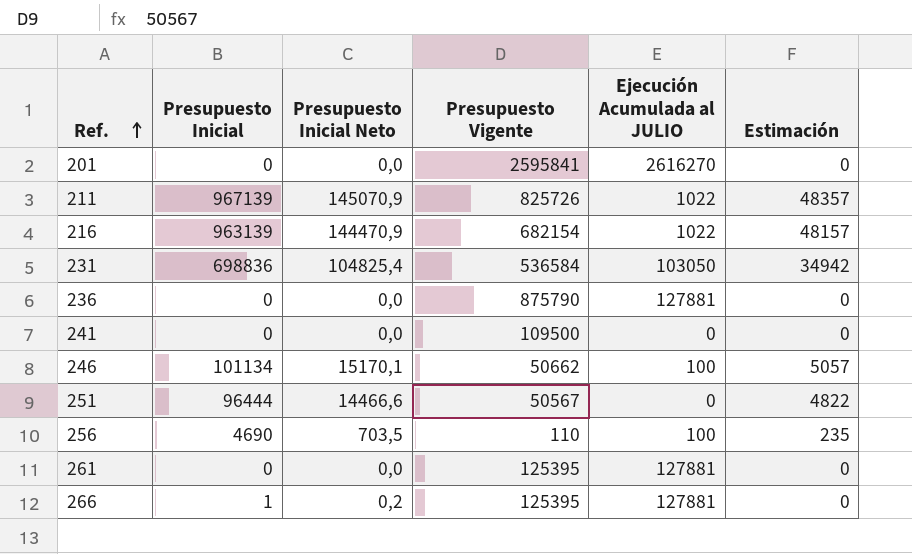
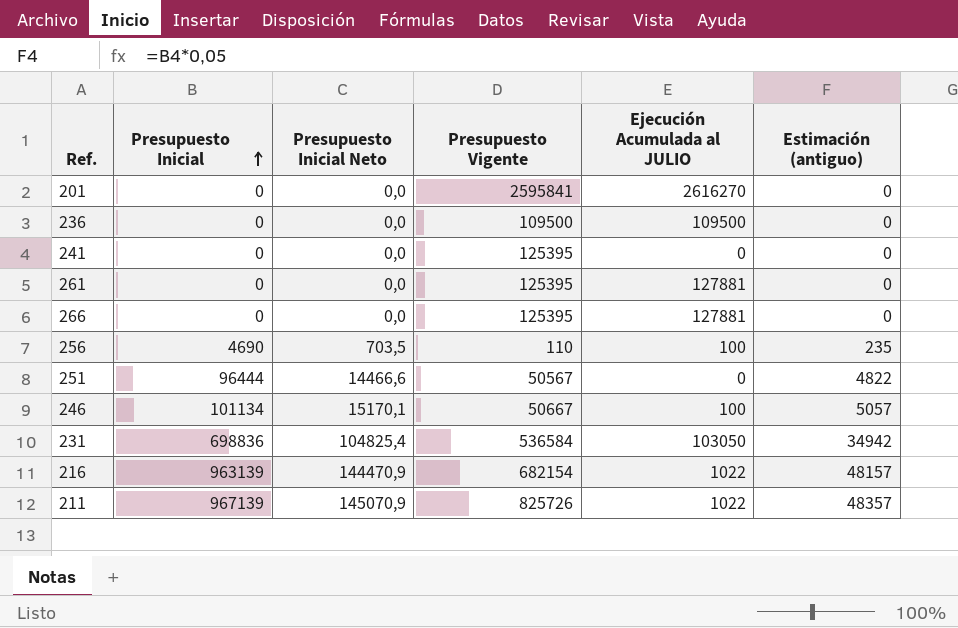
row order: Ref. ascending -> Presupuesto Inicial ascending
column name: Estimación -> Estimación (antiguo)
236 | Presupuesto Vigente: 875790 -> 109500
236 | Ejecución Acumulada al JULIO: 127881 -> 109500
241 | Presupuesto Vigente: 109500 -> 125395
266 | Presupuesto Inicial: 1 -> 0
266 | Presupuesto Inicial Neto: 0,2 -> 0,0
246 | Presupuesto Vigente: 50662 -> 50667

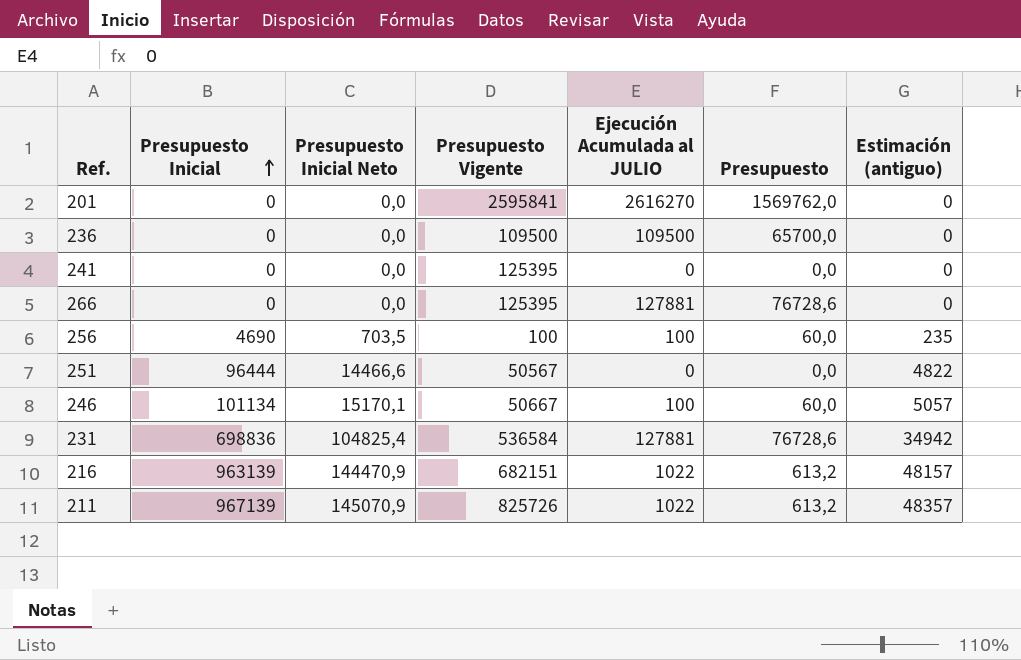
column Presupuesto | formula: none -> [Ejecución Acumulada al JULIO] * 0,6
row 261: 0 | 0,0 | 125395 | 127881 | 0 -> none
256 | Presupuesto Vigente: 110 -> 100
231 | Ejecución Acumulada al JULIO: 103050 -> 127881
216 | Presupuesto Vigente: 682154 -> 682151

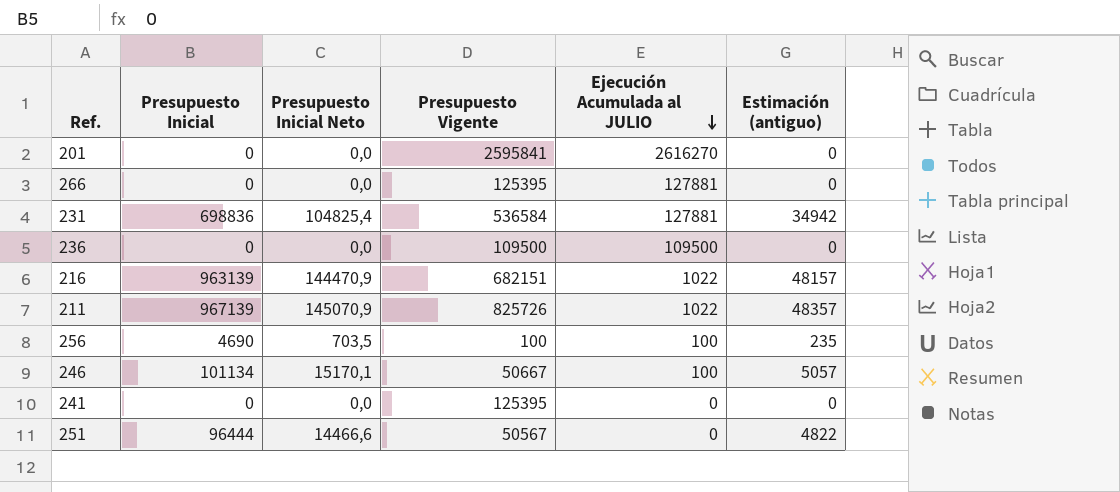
row order: Presupuesto Inicial ascending -> Ejecución Acumulada al JULIO descending
column Presupuesto | formula: [Ejecución Acumulada al JULIO] * 0,6 -> none

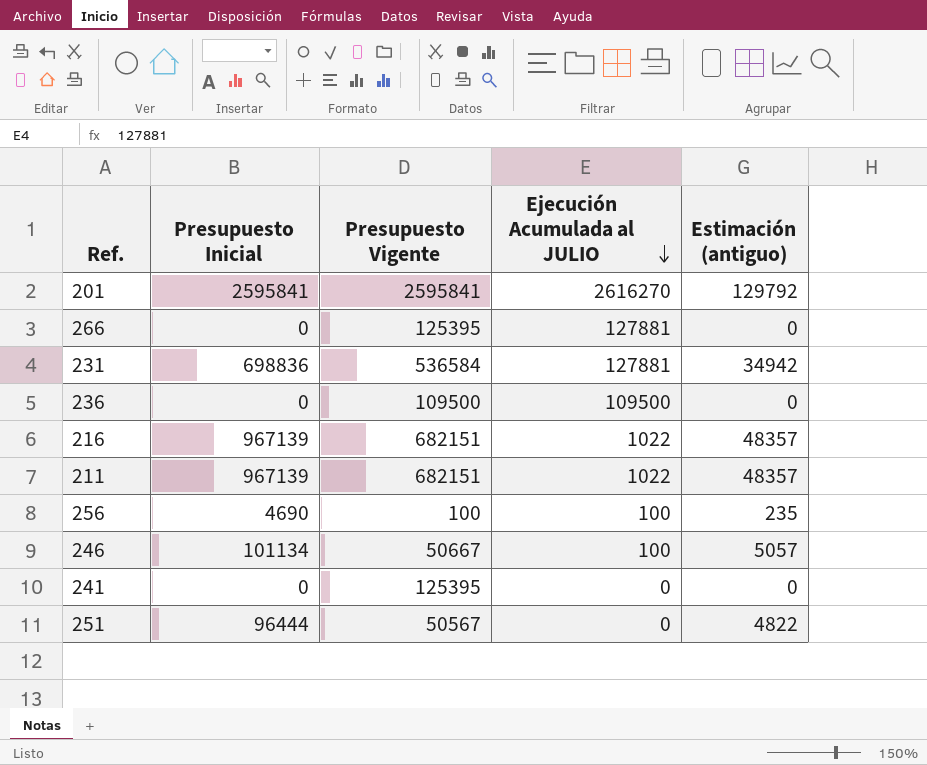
column Presupuesto Inicial Neto | formula: [Presupuesto Inicial] * 0,15 -> none
201 | Presupuesto Inicial: 0 -> 2595841
201 | Estimación (antiguo): 0 -> 129792
216 | Presupuesto Inicial: 963139 -> 967139
216 | Estimación (antiguo): 48157 -> 48357
211 | Presupuesto Vigente: 825726 -> 682151

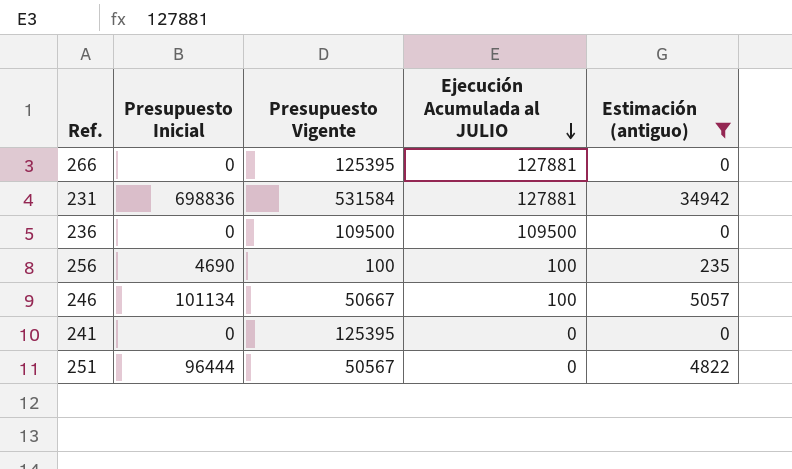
filter: none -> Estimación (antiguo) <= 34942
231 | Presupuesto Vigente: 536584 -> 531584

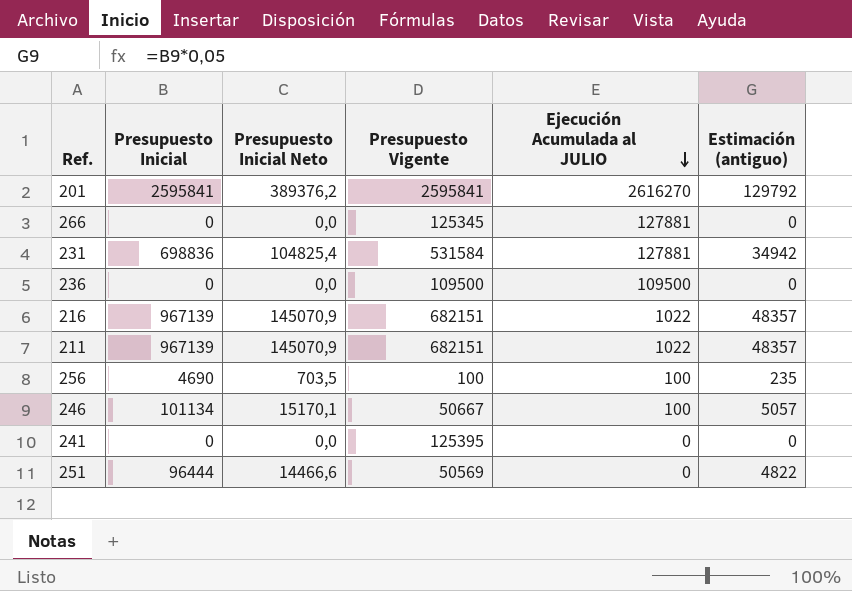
filter: Estimación (antiguo) <= 34942 -> none
column Presupuesto Inicial Neto | formula: none -> [Presupuesto Inicial] * 0,15
266 | Presupuesto Vigente: 125395 -> 125345
251 | Presupuesto Vigente: 50567 -> 50569

